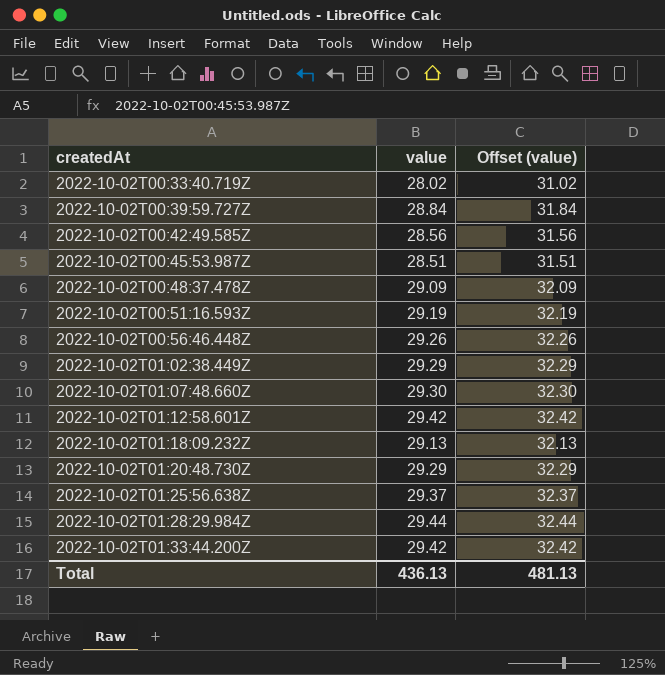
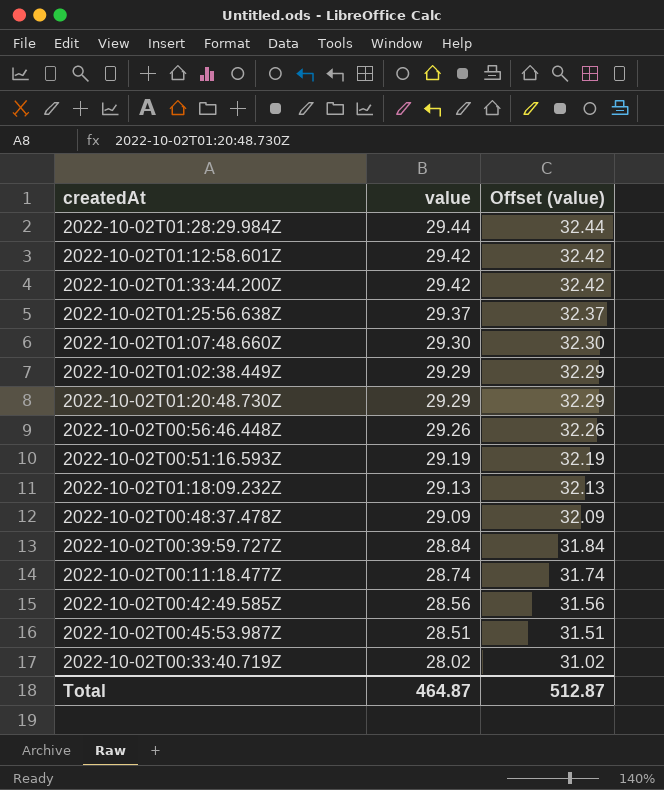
row order: createdAt ascending -> value descending
row 2022-10-02T00:11:18.477Z: none -> 28.74 | 31.74
Total | value: 436.13 -> 464.87
Total | Offset (value): 481.13 -> 512.87

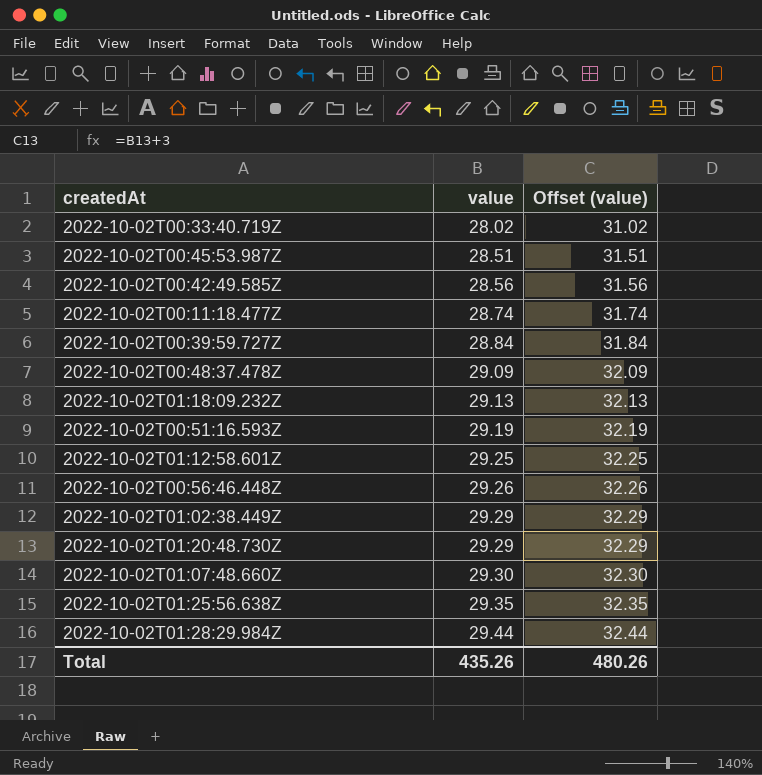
row order: value descending -> value ascending
row 2022-10-02T01:33:44.200Z: 29.42 | 32.42 -> none
2022-10-02T01:12:58.601Z | value: 29.42 -> 29.25
2022-10-02T01:12:58.601Z | Offset (value): 32.42 -> 32.25
2022-10-02T01:25:56.638Z | value: 29.37 -> 29.35
2022-10-02T01:25:56.638Z | Offset (value): 32.37 -> 32.35
Total | value: 464.87 -> 435.26
Total | Offset (value): 512.87 -> 480.26

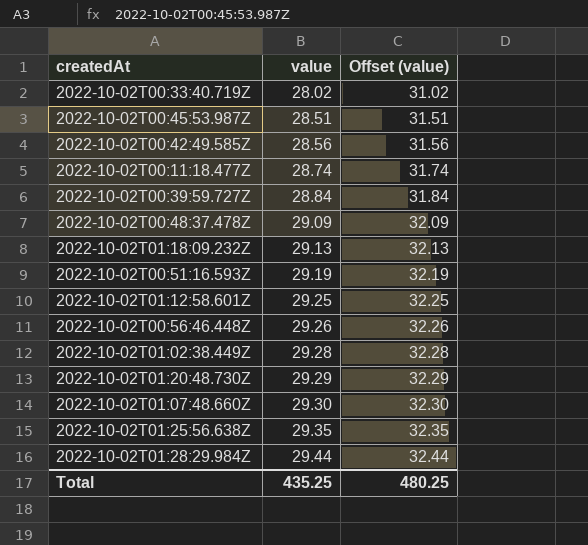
2022-10-02T01:02:38.449Z | value: 29.29 -> 29.28
2022-10-02T01:02:38.449Z | Offset (value): 32.29 -> 32.28
Total | value: 435.26 -> 435.25
Total | Offset (value): 480.26 -> 480.25

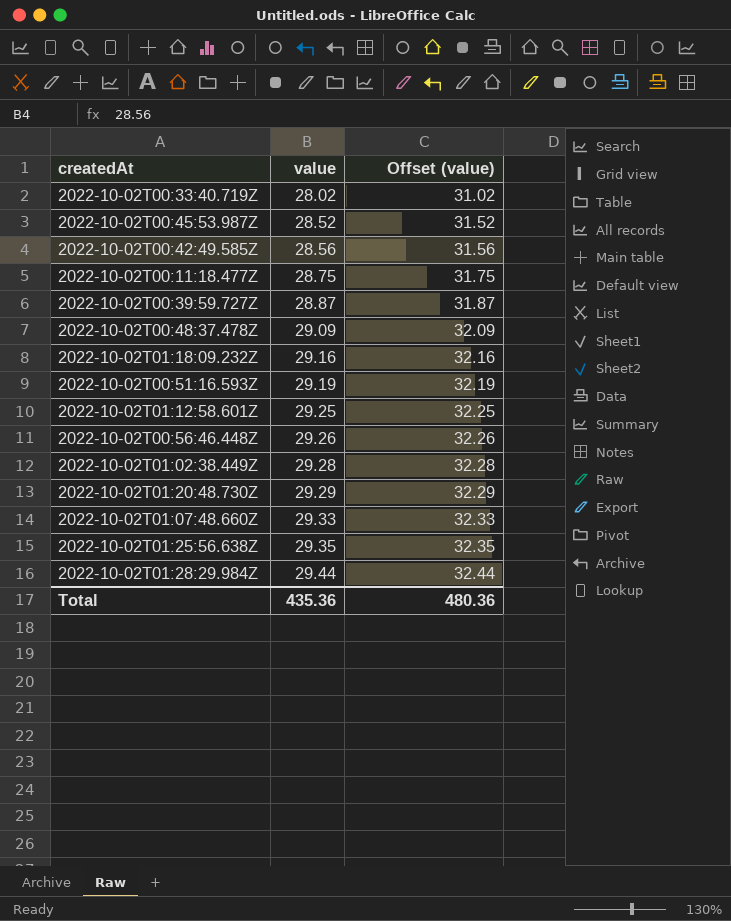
2022-10-02T00:45:53.987Z | value: 28.51 -> 28.52
2022-10-02T00:45:53.987Z | Offset (value): 31.51 -> 31.52
2022-10-02T00:11:18.477Z | value: 28.74 -> 28.75
2022-10-02T00:11:18.477Z | Offset (value): 31.74 -> 31.75
2022-10-02T00:39:59.727Z | value: 28.84 -> 28.87
2022-10-02T00:39:59.727Z | Offset (value): 31.84 -> 31.87
2022-10-02T01:18:09.232Z | value: 29.13 -> 29.16
2022-10-02T01:18:09.232Z | Offset (value): 32.13 -> 32.16
2022-10-02T01:07:48.660Z | value: 29.30 -> 29.33
2022-10-02T01:07:48.660Z | Offset (value): 32.30 -> 32.33
Total | value: 435.25 -> 435.36
Total | Offset (value): 480.25 -> 480.36

